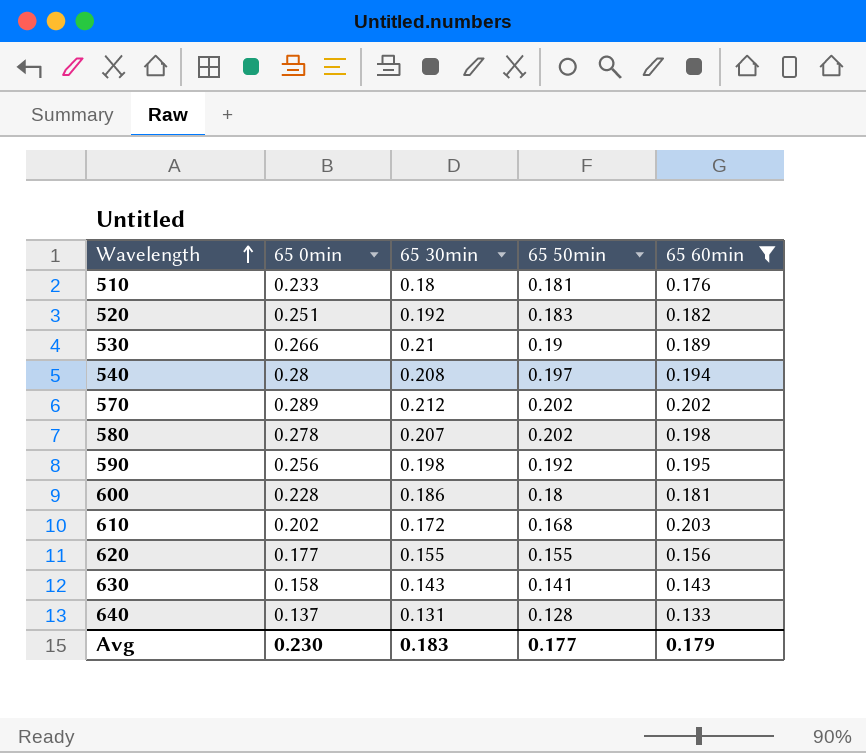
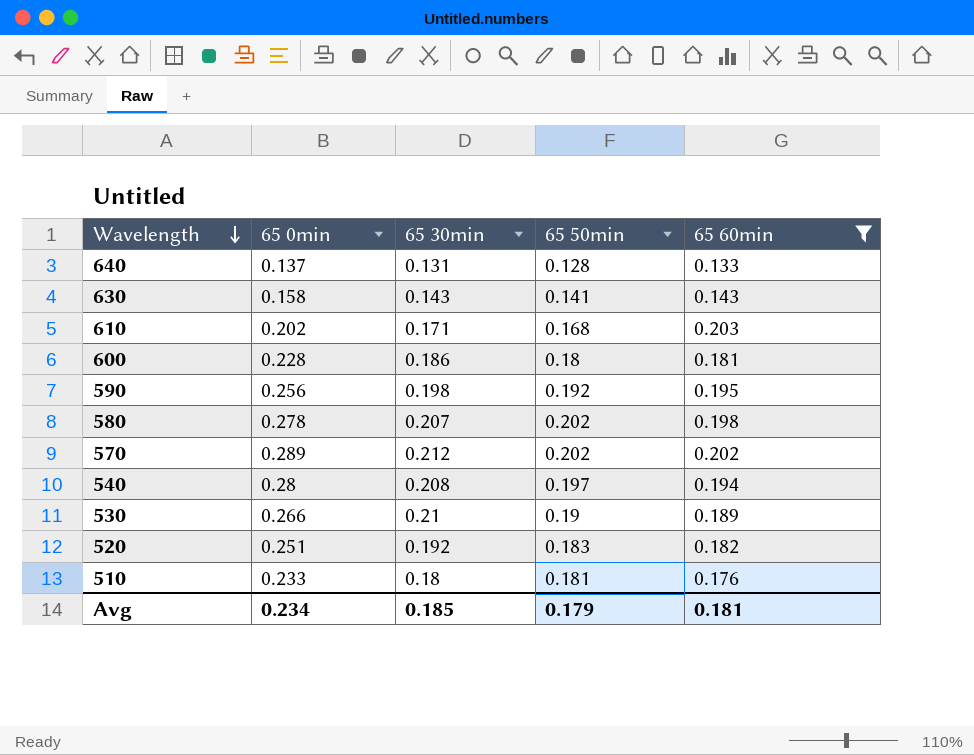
row order: Wavelength ascending -> Wavelength descending
row 620: 0.177 | 0.155 | 0.155 | 0.156 -> none
610 | 65 30min: 0.172 -> 0.171
Avg | 65 0min: 0.230 -> 0.234
Avg | 65 30min: 0.183 -> 0.185
Avg | 65 50min: 0.177 -> 0.179
Avg | 65 60min: 0.179 -> 0.181

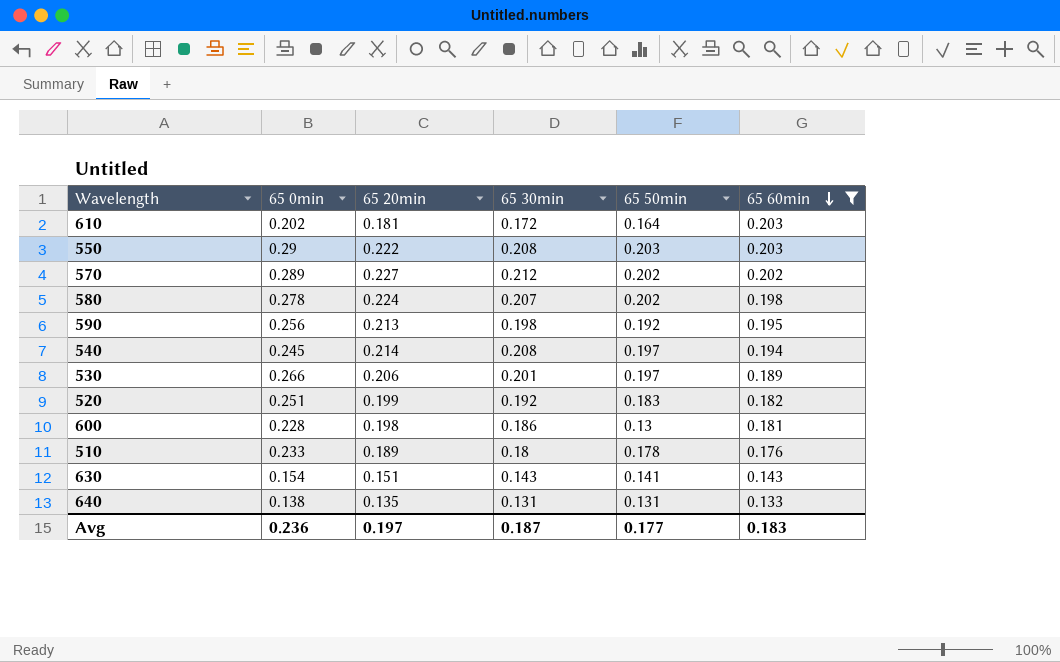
row order: Wavelength descending -> 65 60min descending
column 65 20min | position: none -> 3
610 | 65 30min: 0.171 -> 0.172
610 | 65 50min: 0.168 -> 0.164
row 550: none -> 0.29 | 0.222 | 0.208 | 0.203 | 0.203
540 | 65 0min: 0.28 -> 0.245
530 | 65 30min: 0.21 -> 0.201
530 | 65 50min: 0.19 -> 0.197
600 | 65 50min: 0.18 -> 0.13
510 | 65 50min: 0.181 -> 0.178
630 | 65 0min: 0.158 -> 0.154
640 | 65 0min: 0.137 -> 0.138
640 | 65 50min: 0.128 -> 0.131
Avg | 65 0min: 0.234 -> 0.236
Avg | 65 30min: 0.185 -> 0.187
Avg | 65 50min: 0.179 -> 0.177
Avg | 65 60min: 0.181 -> 0.183

